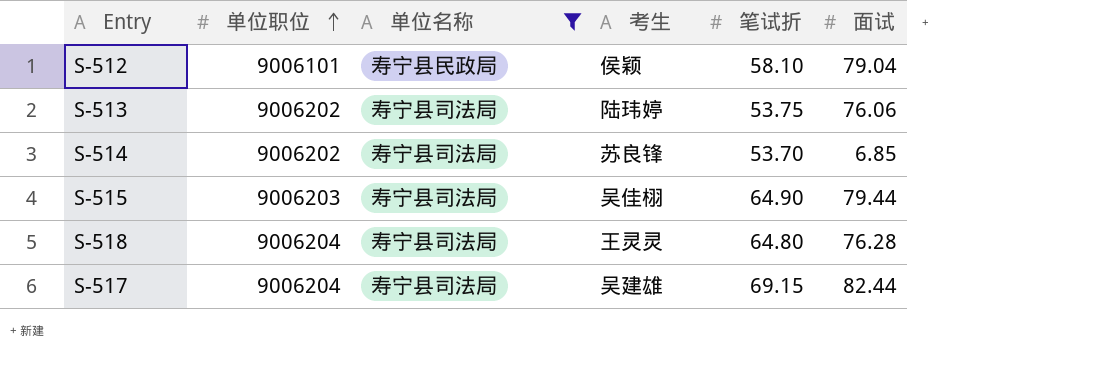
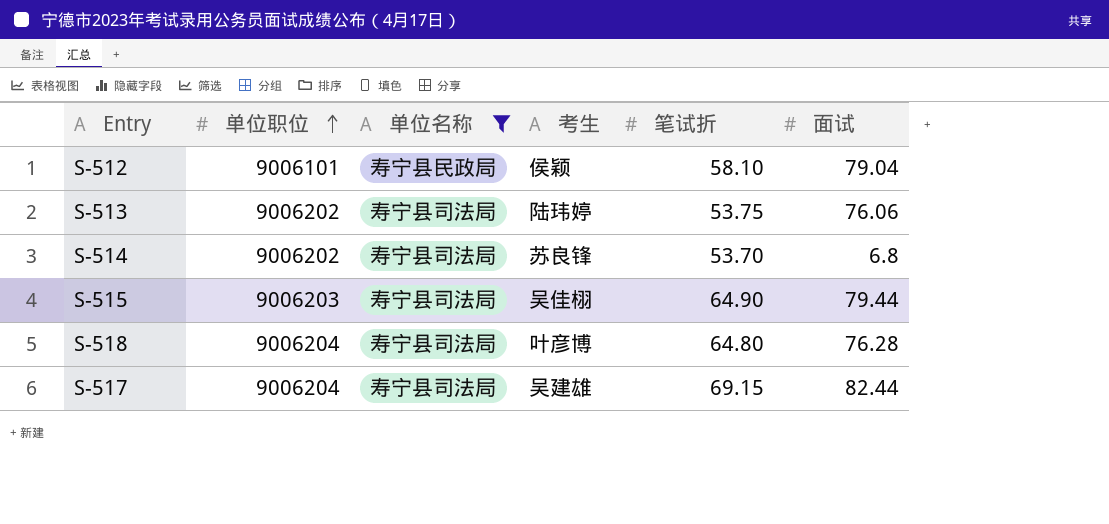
S-514 | 面试: 6.85 -> 6.8
S-518 | 考生: 王灵灵 -> 叶彦博

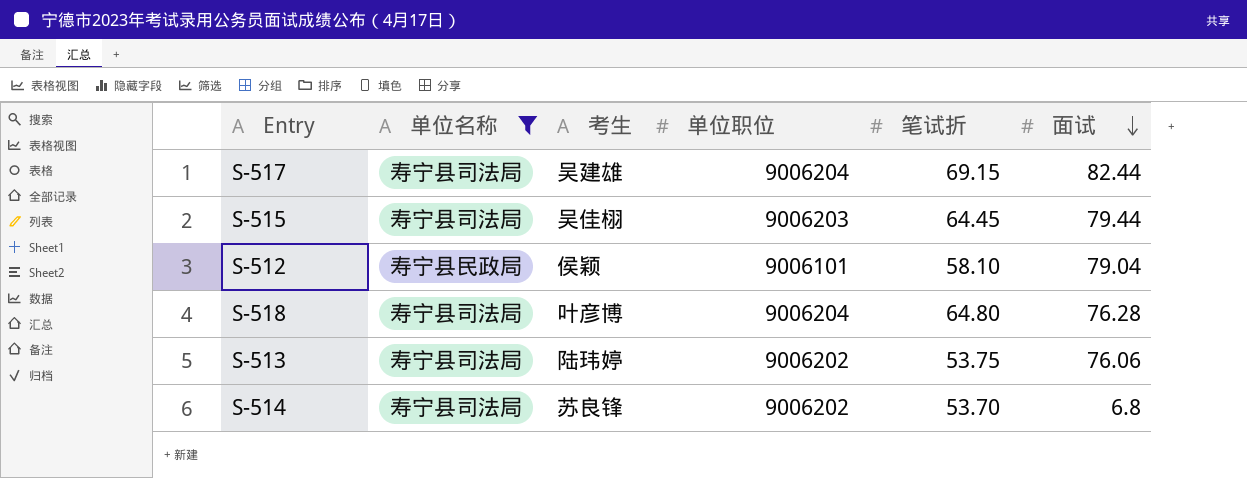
row order: 单位职位 ascending -> 面试 descending
column 单位职位 | position: 2 -> 4
S-515 | 笔试折: 64.90 -> 64.45

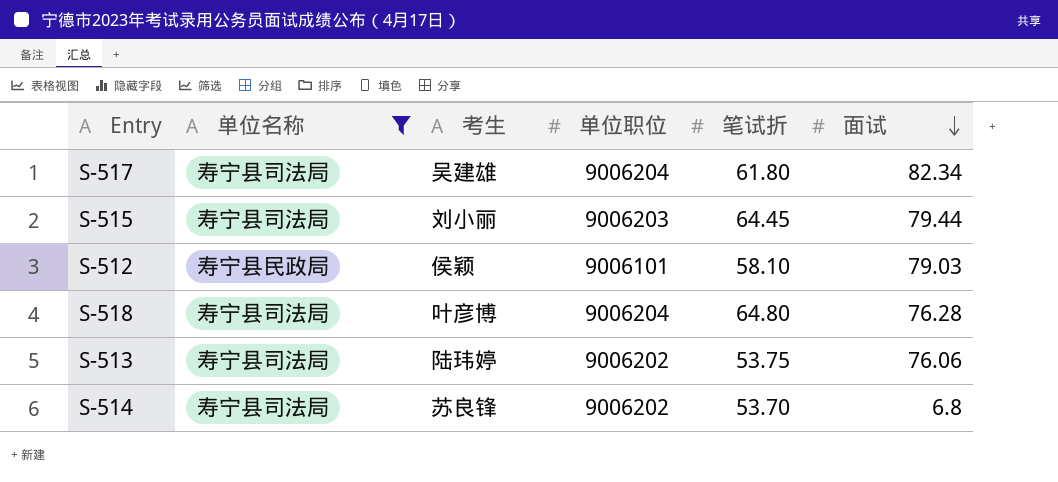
S-517 | 笔试折: 69.15 -> 61.80
S-517 | 面试: 82.44 -> 82.34
S-515 | 考生: 吴佳栩 -> 刘小丽
S-512 | 面试: 79.04 -> 79.03

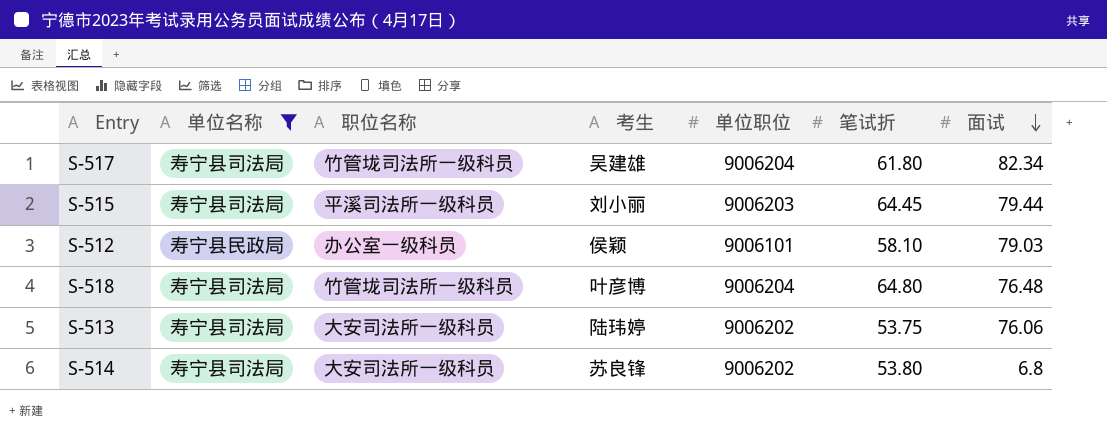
column 职位名称 | position: none -> 3
S-518 | 面试: 76.28 -> 76.48
S-514 | 笔试折: 53.70 -> 53.80

